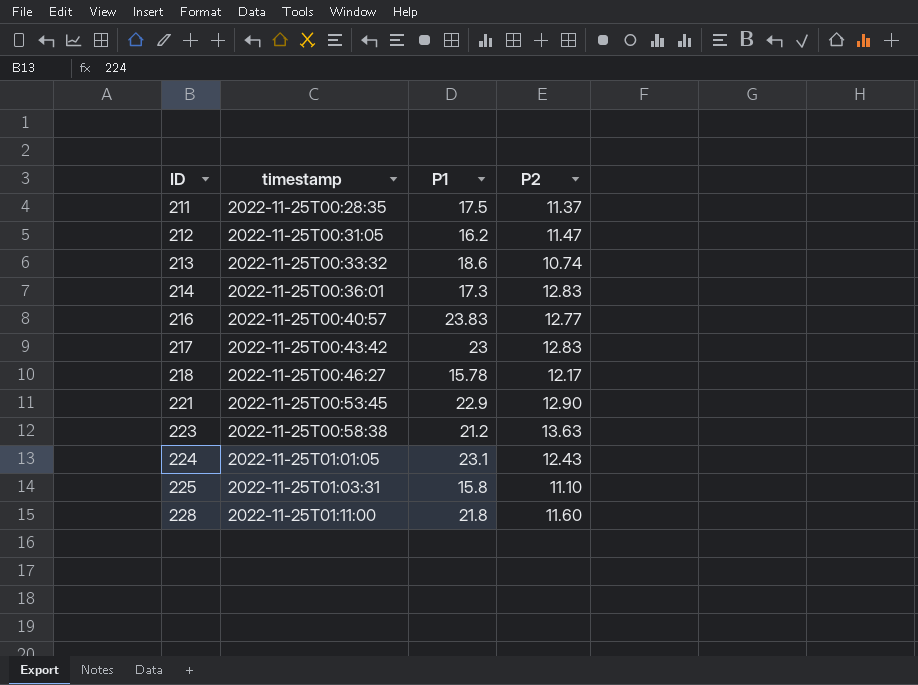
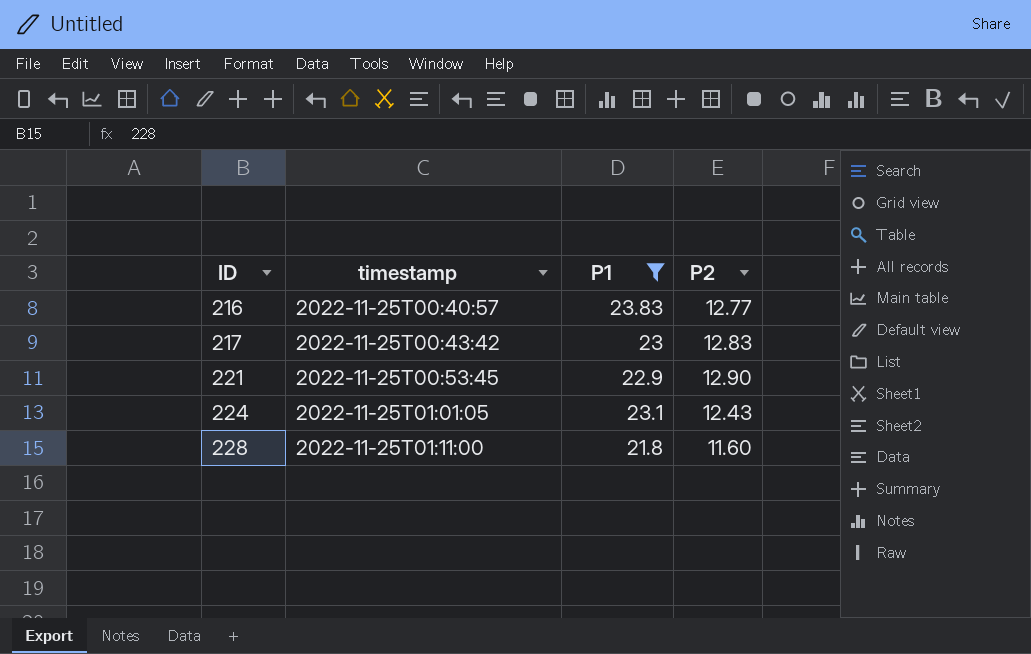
filter: none -> P1 >= 21.8

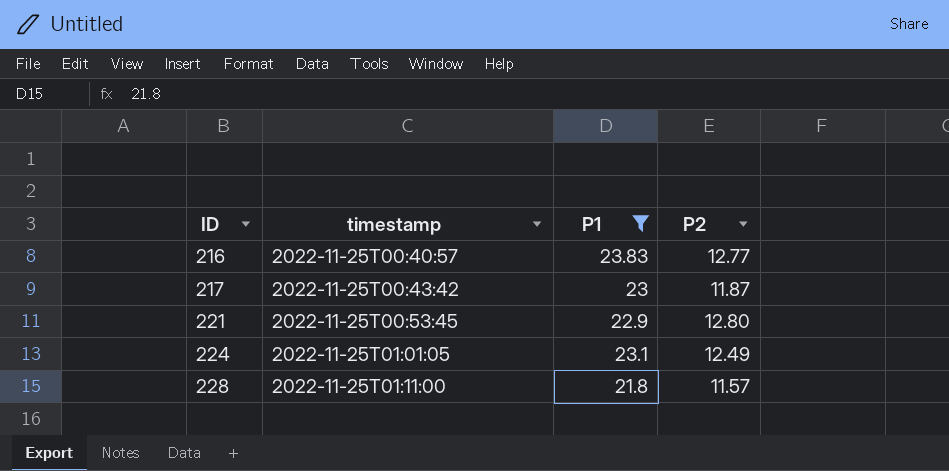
217 | P2: 12.83 -> 11.87
221 | P2: 12.90 -> 12.80
224 | P2: 12.43 -> 12.49
228 | P2: 11.60 -> 11.57

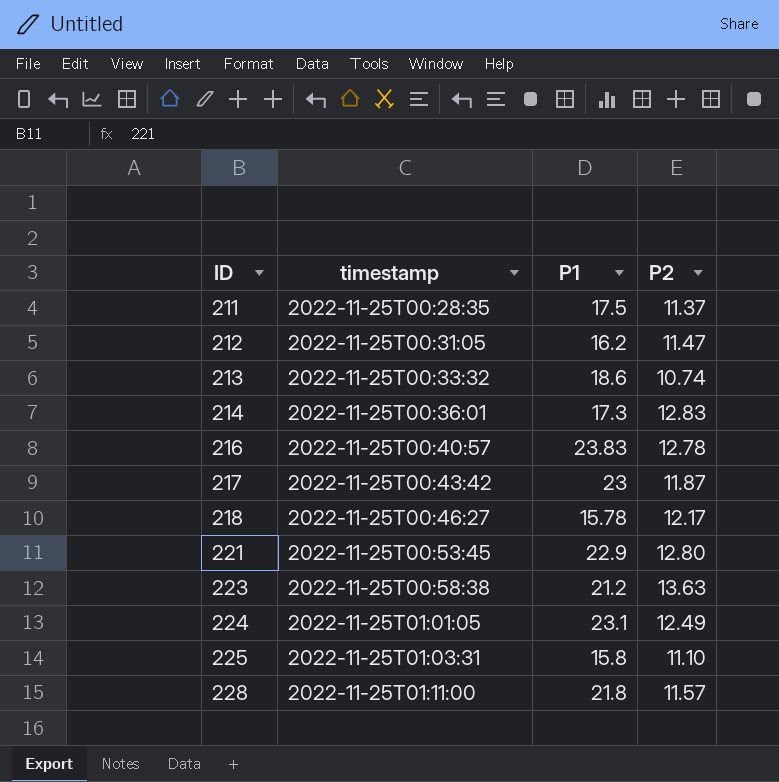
filter: P1 >= 21.8 -> none
216 | P2: 12.77 -> 12.78

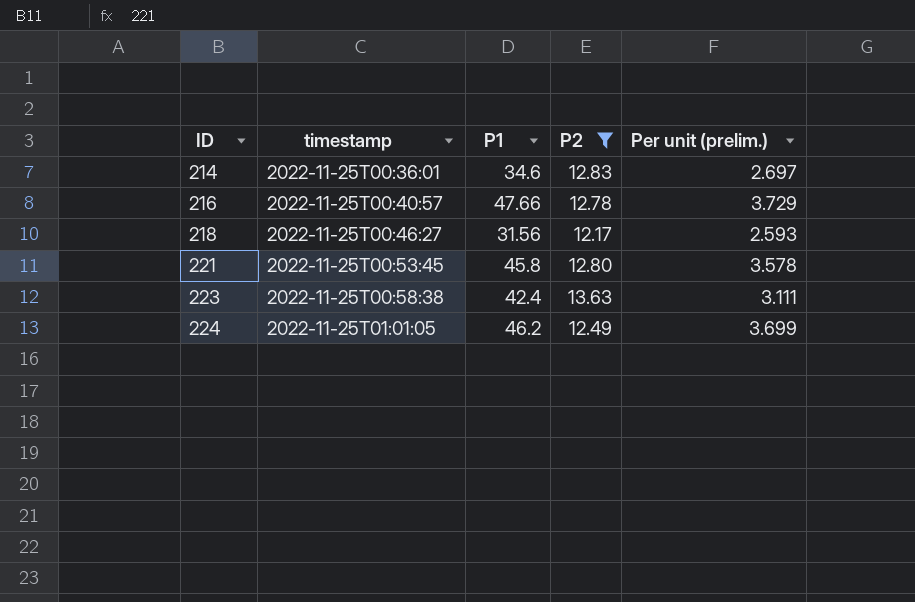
filter: none -> P2 >= 12.17
column Per unit (prelim.) | formula: none -> [P1] / [P2]
214 | P1: 17.3 -> 34.6
216 | P1: 23.83 -> 47.66
218 | P1: 15.78 -> 31.56
221 | P1: 22.9 -> 45.8
223 | P1: 21.2 -> 42.4
224 | P1: 23.1 -> 46.2

